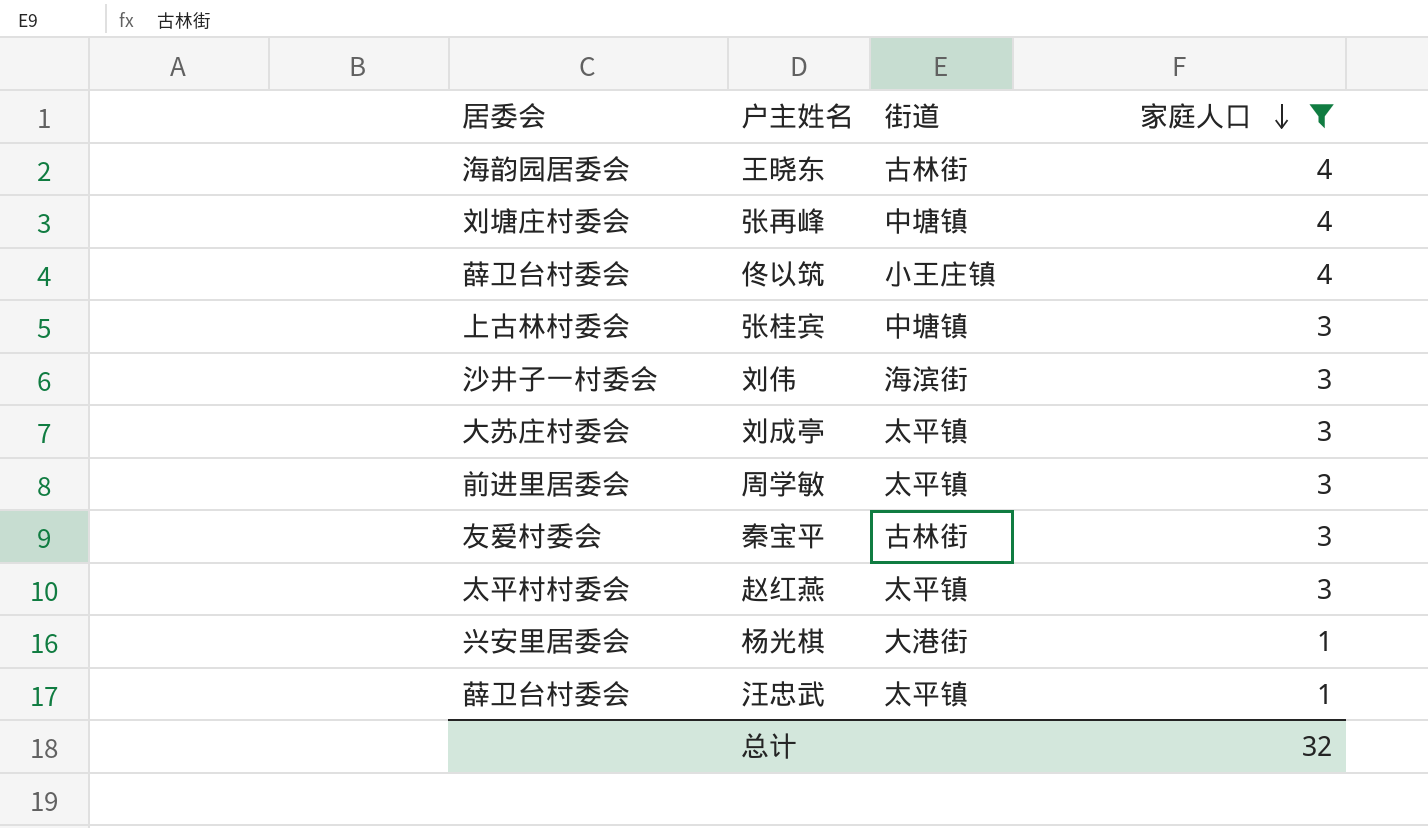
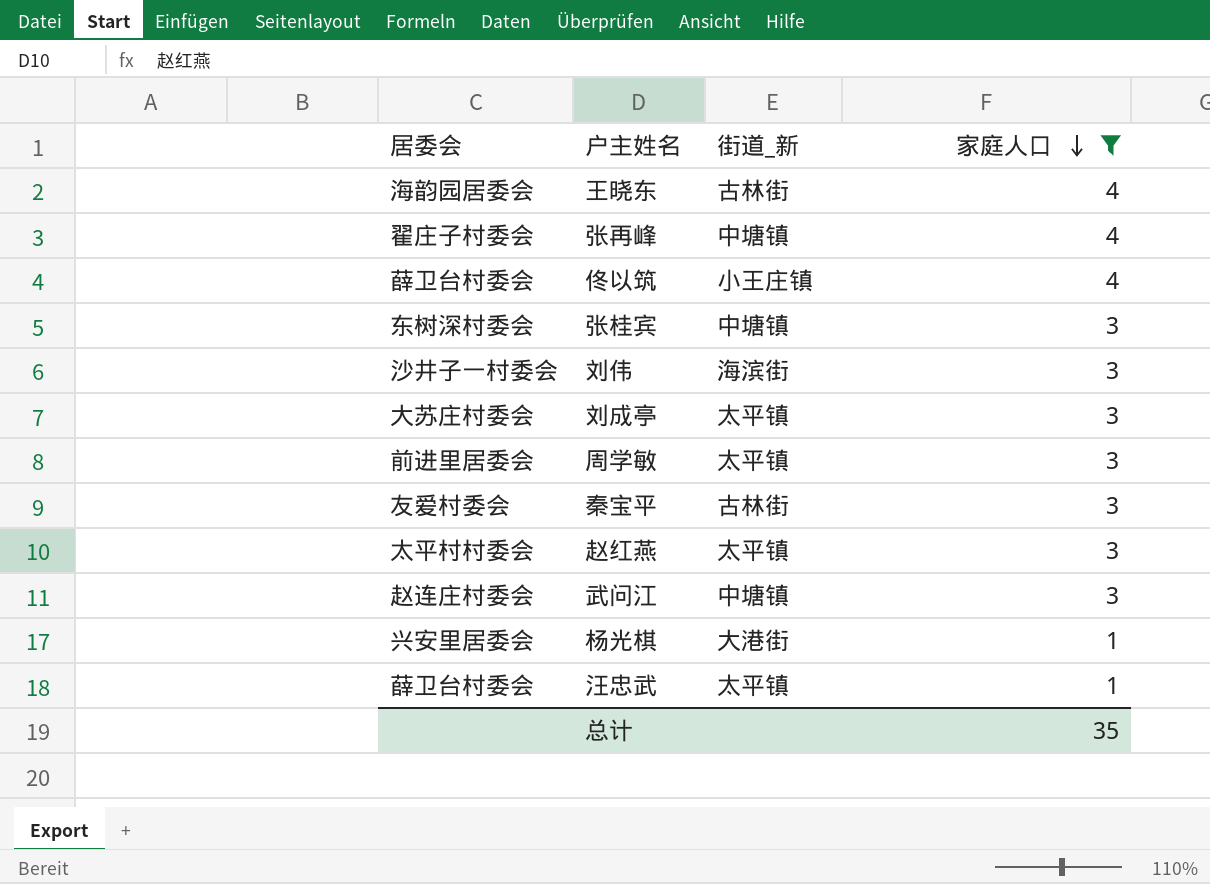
column name: 街道 -> 街道_新
张再峰 | 居委会: 刘塘庄村委会 -> 翟庄子村委会
张桂宾 | 居委会: 上古林村委会 -> 东树深村委会
row 武问江: none -> 赵连庄村委会 | 中塘镇 | 3
总计 | 家庭人口: 32 -> 35

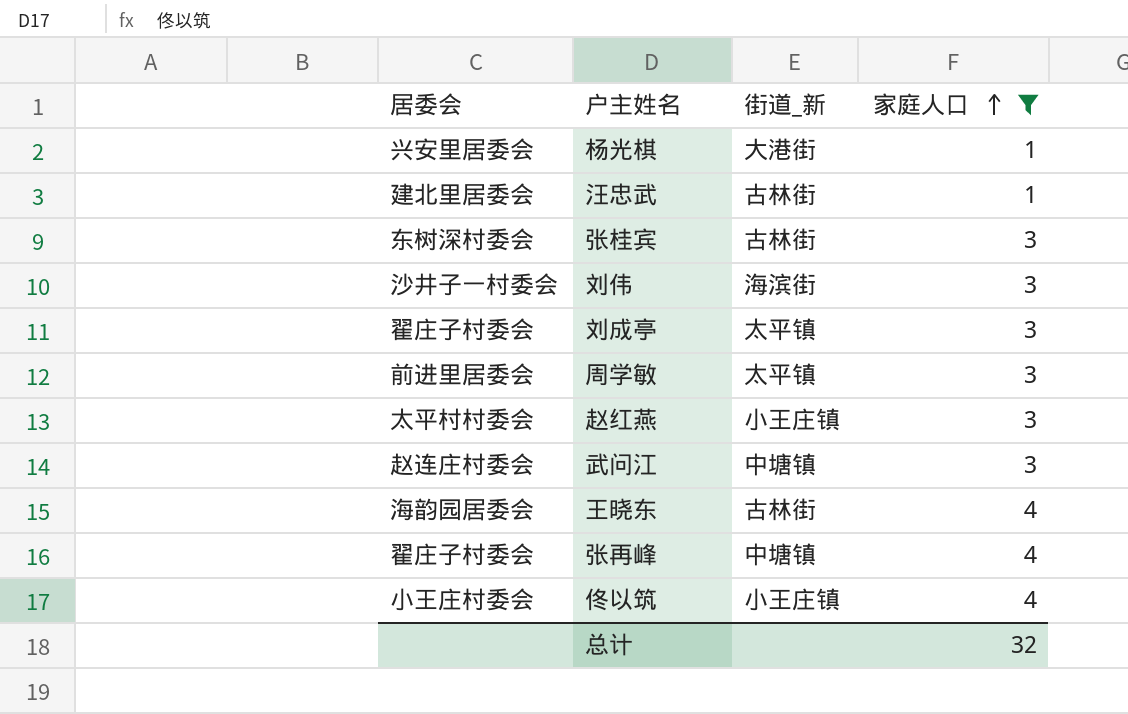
row order: 家庭人口 descending -> 家庭人口 ascending
row 秦宝平: 友爱村委会 | 古林街 | 3 -> none
汪忠武 | 居委会: 薛卫台村委会 -> 建北里居委会
汪忠武 | 街道_新: 太平镇 -> 古林街
张桂宾 | 街道_新: 中塘镇 -> 古林街
刘成亭 | 居委会: 大苏庄村委会 -> 翟庄子村委会
赵红燕 | 街道_新: 太平镇 -> 小王庄镇
佟以筑 | 居委会: 薛卫台村委会 -> 小王庄村委会
总计 | 家庭人口: 35 -> 32

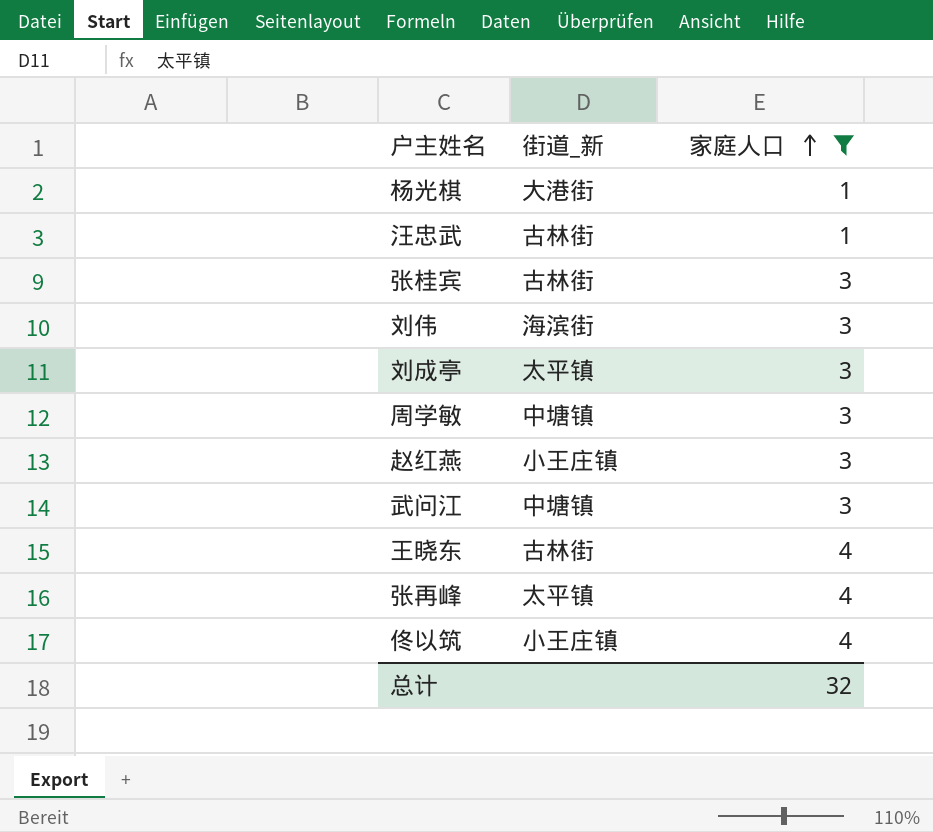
column 居委会 | position: 1 -> none
周学敏 | 街道_新: 太平镇 -> 中塘镇
张再峰 | 街道_新: 中塘镇 -> 太平镇

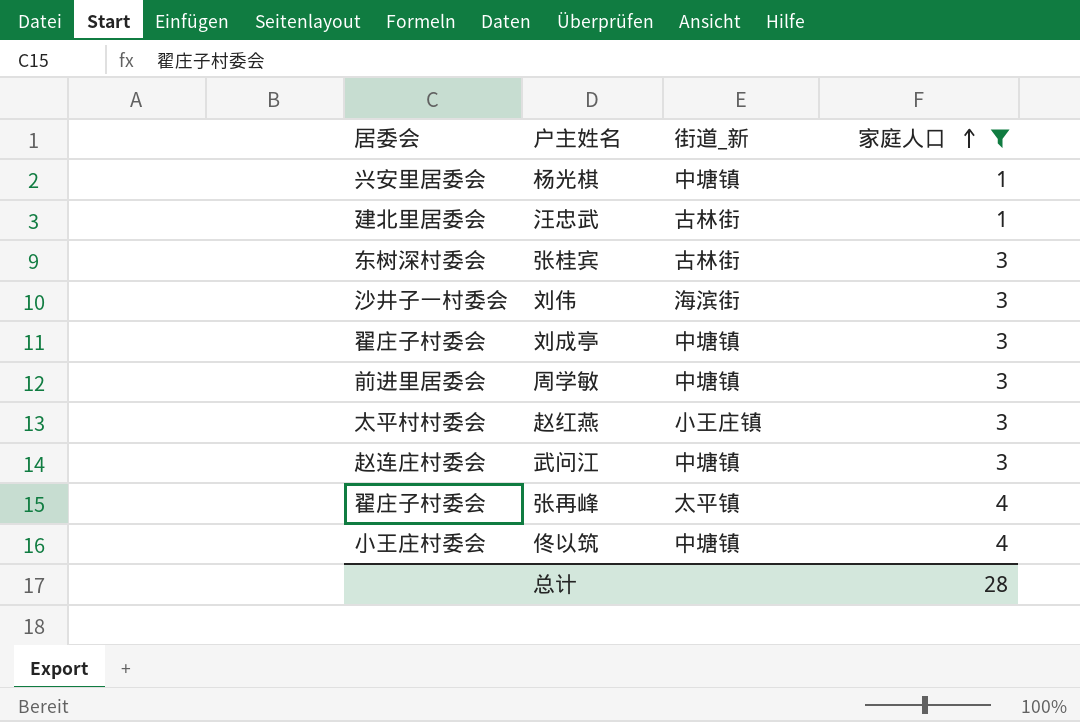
column 居委会 | position: none -> 1
row 王晓东: 古林街 | 4 -> none
杨光棋 | 街道_新: 大港街 -> 中塘镇
刘成亭 | 街道_新: 太平镇 -> 中塘镇
佟以筑 | 街道_新: 小王庄镇 -> 中塘镇
总计 | 家庭人口: 32 -> 28

